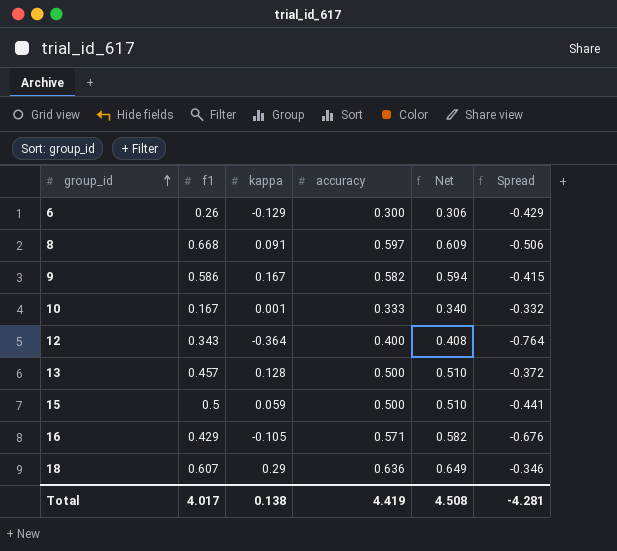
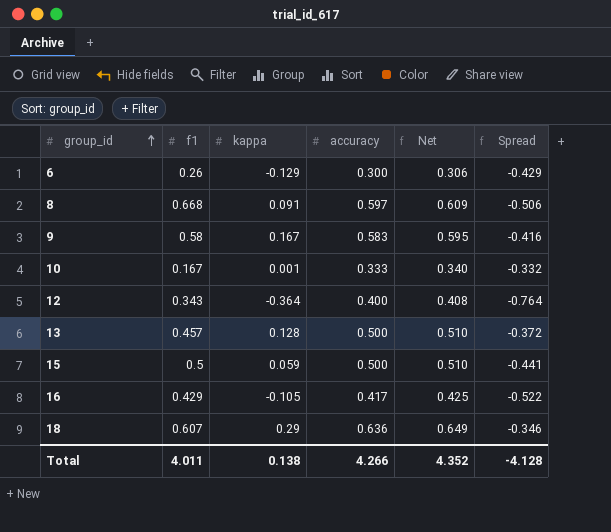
9 | f1: 0.586 -> 0.58
9 | accuracy: 0.582 -> 0.583
9 | Net: 0.594 -> 0.595
9 | Spread: -0.415 -> -0.416
16 | accuracy: 0.571 -> 0.417
16 | Net: 0.582 -> 0.425
16 | Spread: -0.676 -> -0.522
Total | f1: 4.017 -> 4.011
Total | accuracy: 4.419 -> 4.266
Total | Net: 4.508 -> 4.352
Total | Spread: -4.281 -> -4.128

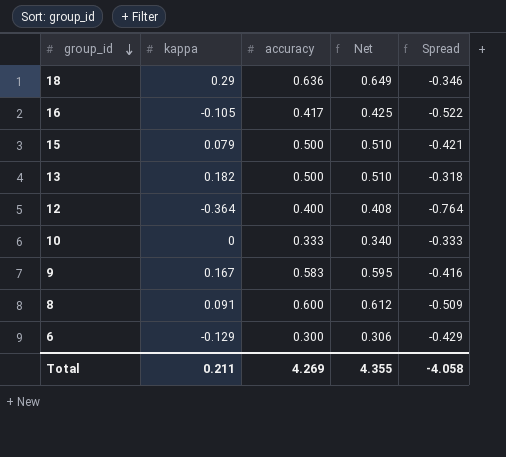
row order: group_id ascending -> group_id descending
column f1 | position: 2 -> none
15 | kappa: 0.059 -> 0.079
15 | Spread: -0.441 -> -0.421
13 | kappa: 0.128 -> 0.182
13 | Spread: -0.372 -> -0.318
10 | kappa: 0.001 -> 0
10 | Spread: -0.332 -> -0.333
8 | accuracy: 0.597 -> 0.600
8 | Net: 0.609 -> 0.612
8 | Spread: -0.506 -> -0.509
Total | kappa: 0.138 -> 0.211
Total | accuracy: 4.266 -> 4.269
Total | Net: 4.352 -> 4.355
Total | Spread: -4.128 -> -4.058

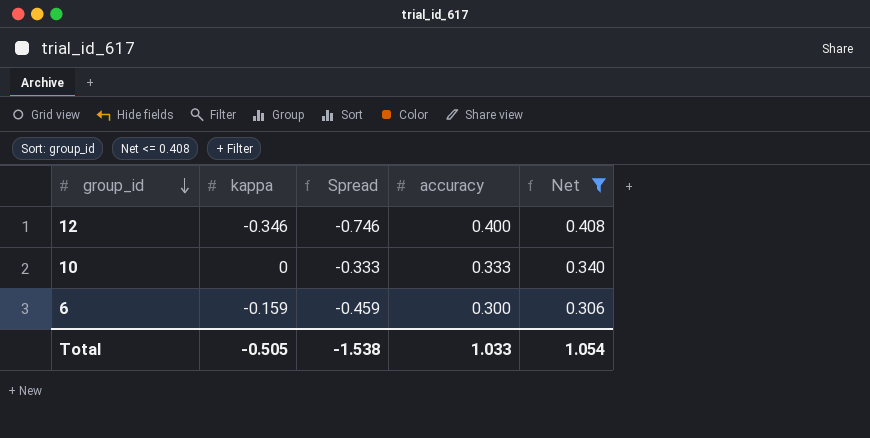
filter: none -> Net <= 0.408
column Spread | position: 5 -> 3
12 | kappa: -0.364 -> -0.346
12 | Spread: -0.764 -> -0.746
6 | kappa: -0.129 -> -0.159
6 | Spread: -0.429 -> -0.459
Total | kappa: 0.211 -> -0.505
Total | Spread: -4.058 -> -1.538
Total | accuracy: 4.269 -> 1.033
Total | Net: 4.355 -> 1.054

